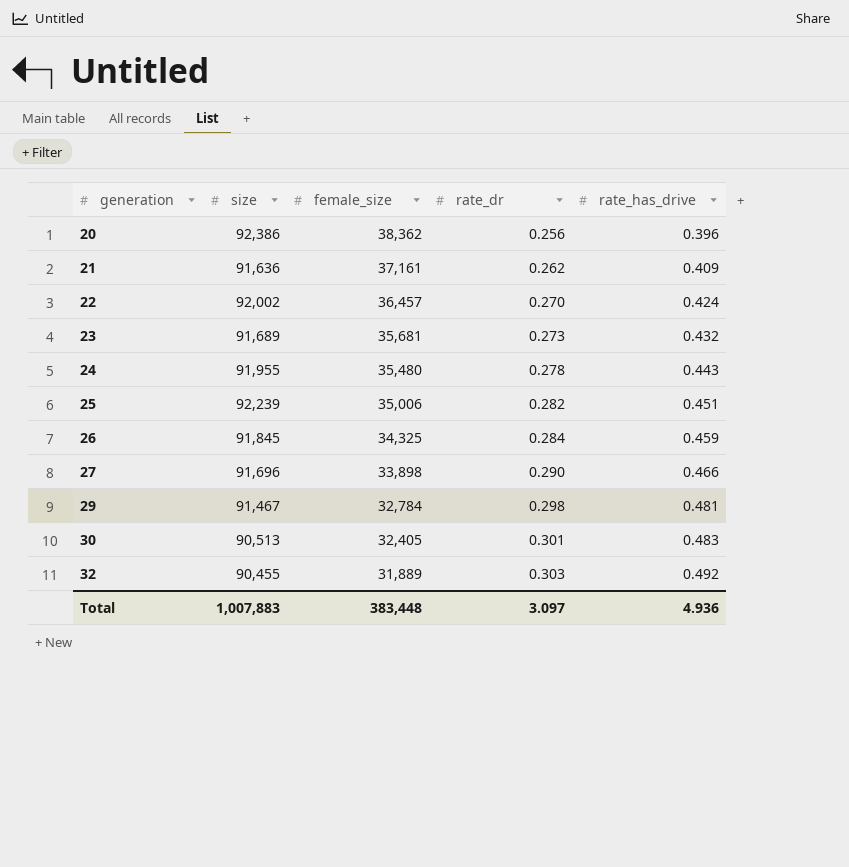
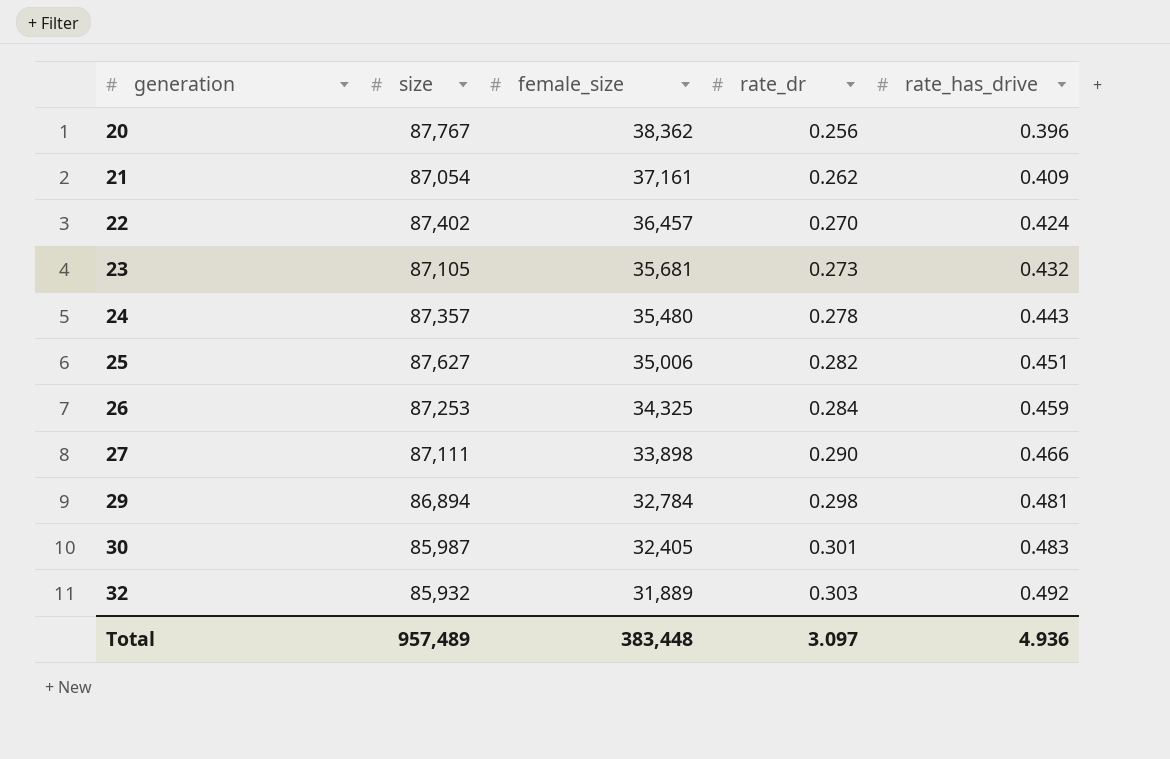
20 | size: 92,386 -> 87,767
21 | size: 91,636 -> 87,054
22 | size: 92,002 -> 87,402
23 | size: 91,689 -> 87,105
24 | size: 91,955 -> 87,357
25 | size: 92,239 -> 87,627
26 | size: 91,845 -> 87,253
27 | size: 91,696 -> 87,111
29 | size: 91,467 -> 86,894
30 | size: 90,513 -> 85,987
32 | size: 90,455 -> 85,932
Total | size: 1,007,883 -> 957,489

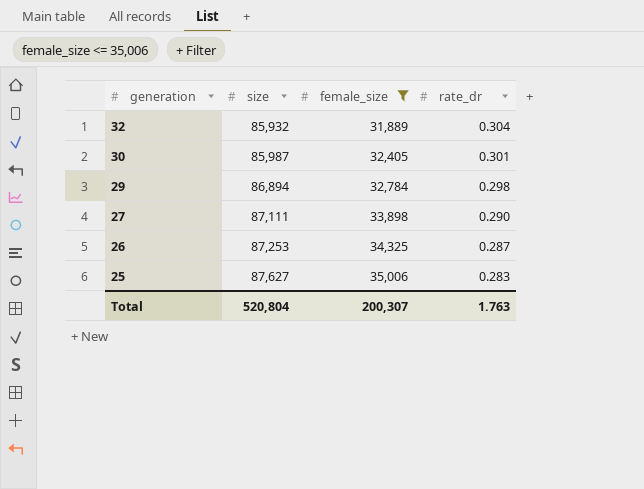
filter: none -> female_size <= 35,006
row order: generation ascending -> generation descending
column rate_has_drive | position: 5 -> none
32 | rate_dr: 0.303 -> 0.304
26 | rate_dr: 0.284 -> 0.287
25 | rate_dr: 0.282 -> 0.283
Total | size: 957,489 -> 520,804
Total | female_size: 383,448 -> 200,307
Total | rate_dr: 3.097 -> 1.763

